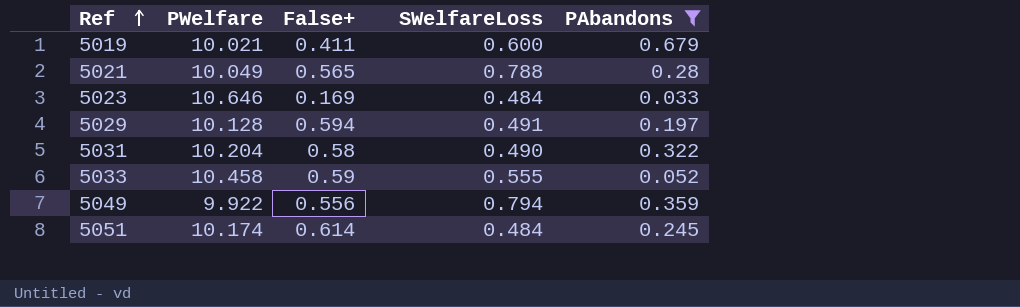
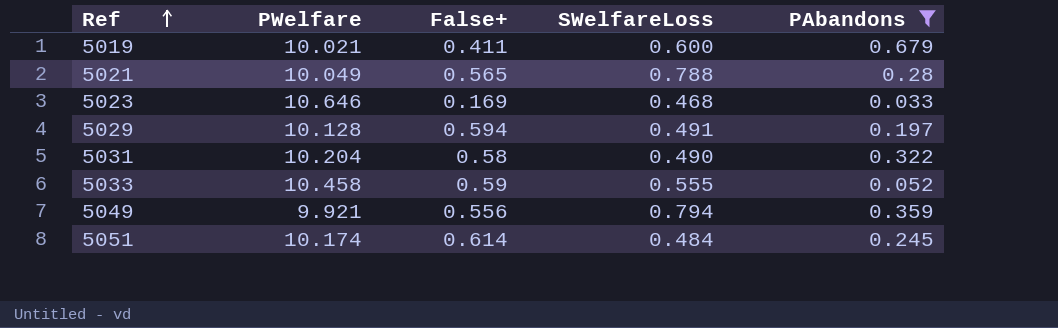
5023 | SWelfareLoss: 0.484 -> 0.468
5049 | PWelfare: 9.922 -> 9.921

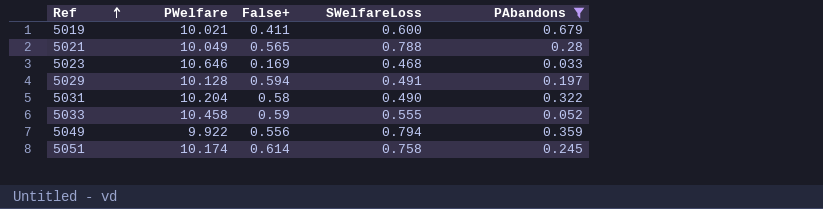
5049 | PWelfare: 9.921 -> 9.922
5051 | SWelfareLoss: 0.484 -> 0.758

